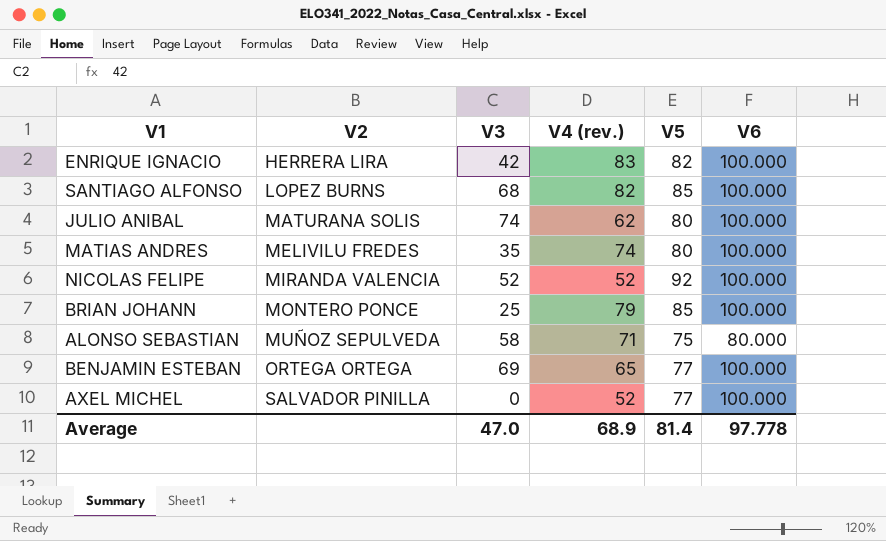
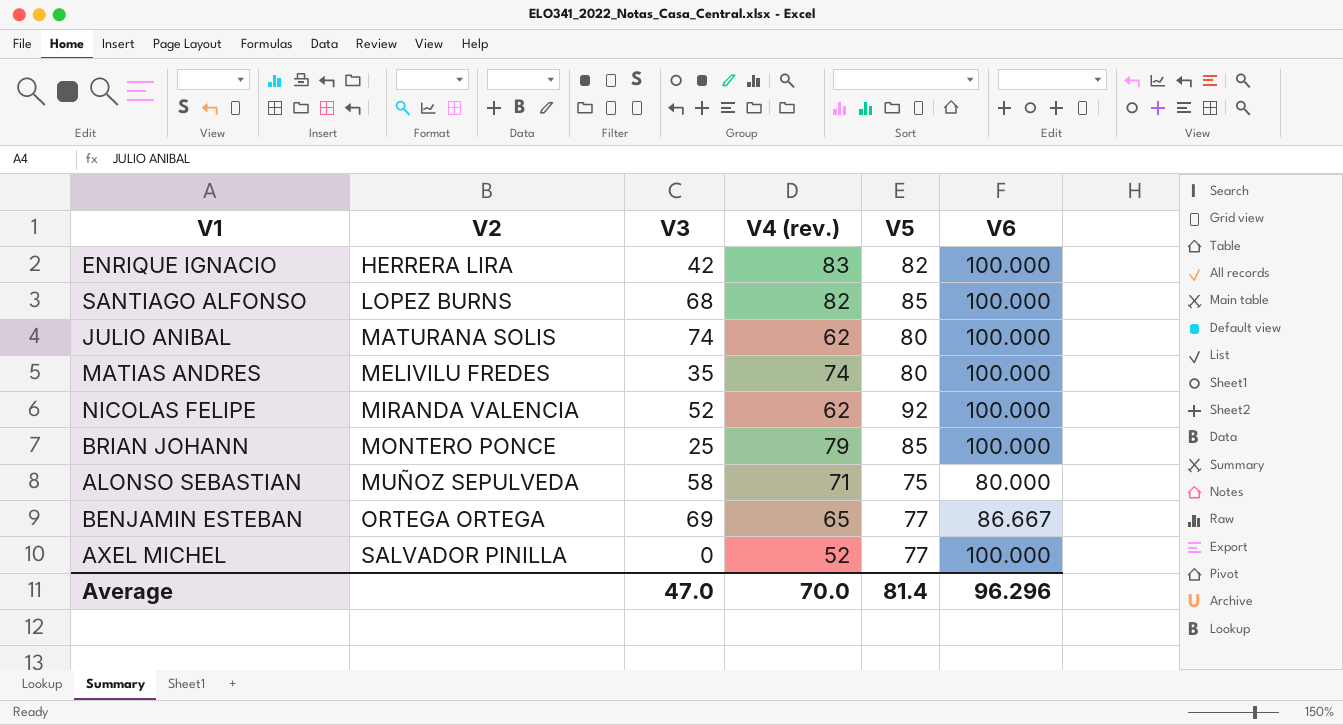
NICOLAS FELIPE | V4 (rev.): 52 -> 62
BENJAMIN ESTEBAN | V6: 100.000 -> 86.667
Average | V4 (rev.): 68.9 -> 70.0
Average | V6: 97.778 -> 96.296

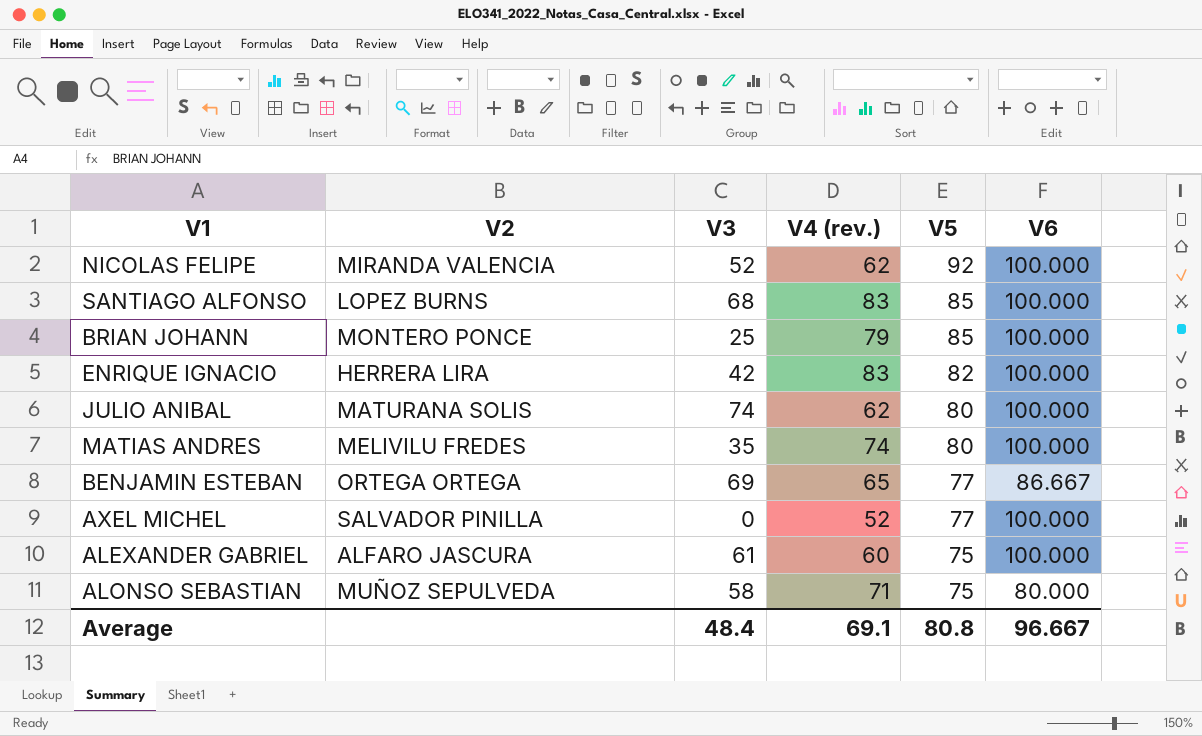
row order: V2 ascending -> V5 descending
SANTIAGO ALFONSO | V4 (rev.): 82 -> 83
row ALEXANDER GABRIEL: none -> ALFARO JASCURA | 61 | 60 | 75 | 100.000
Average | V3: 47.0 -> 48.4
Average | V4 (rev.): 70.0 -> 69.1
Average | V5: 81.4 -> 80.8
Average | V6: 96.296 -> 96.667

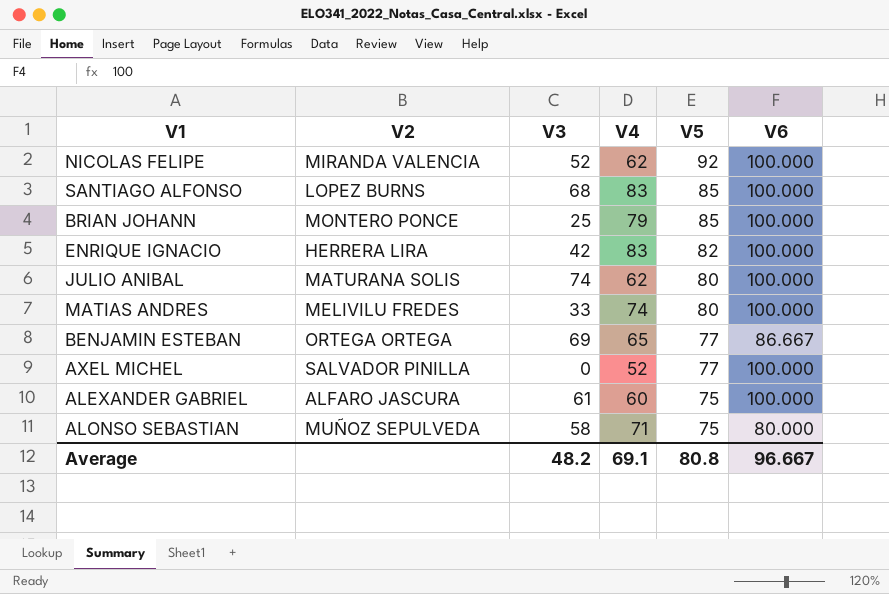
column name: V4 (rev.) -> V4
MATIAS ANDRES | V3: 35 -> 33
Average | V3: 48.4 -> 48.2

